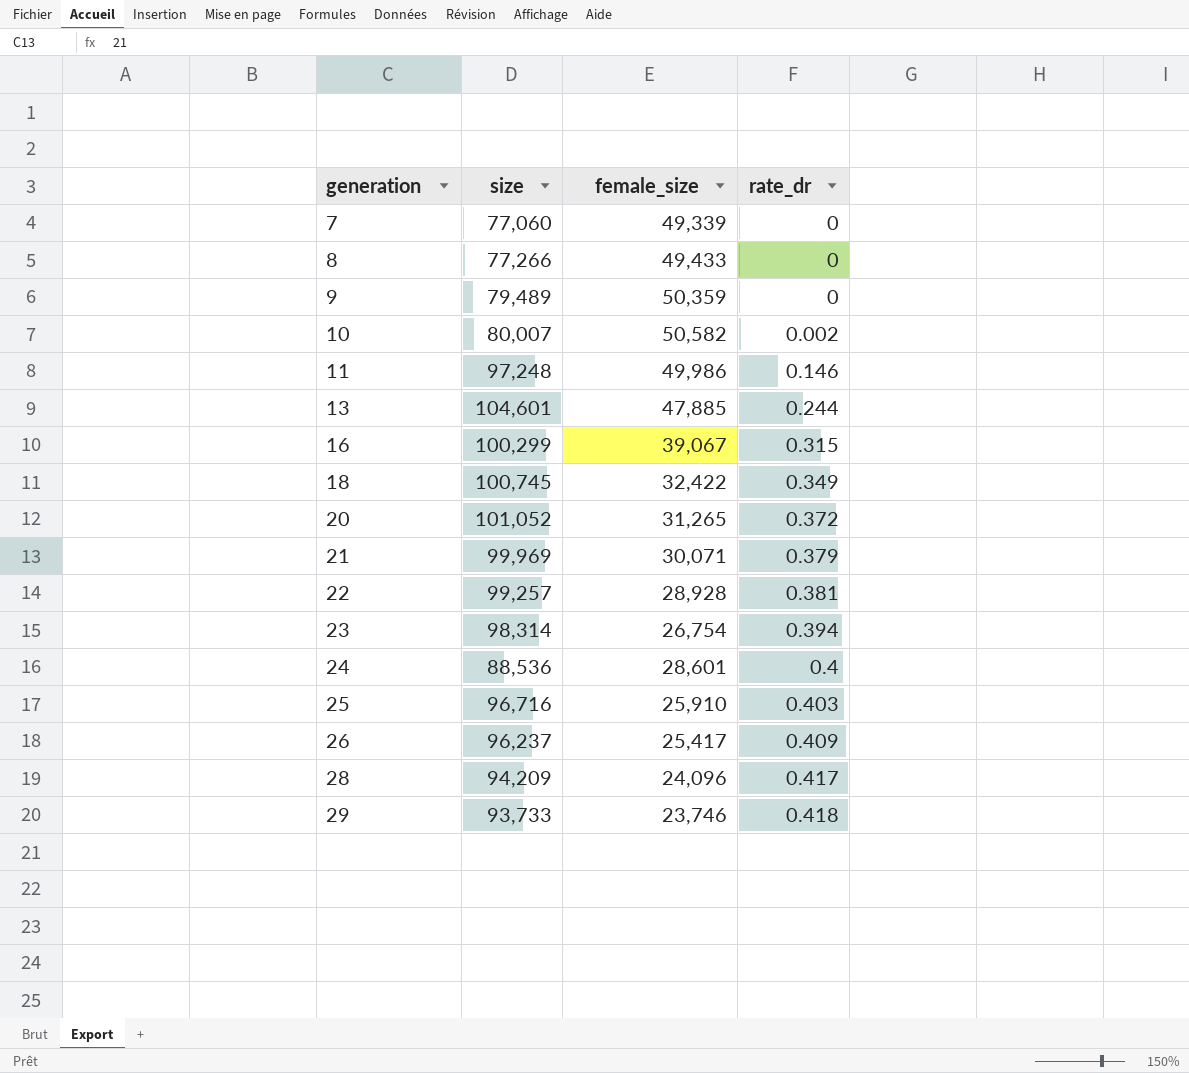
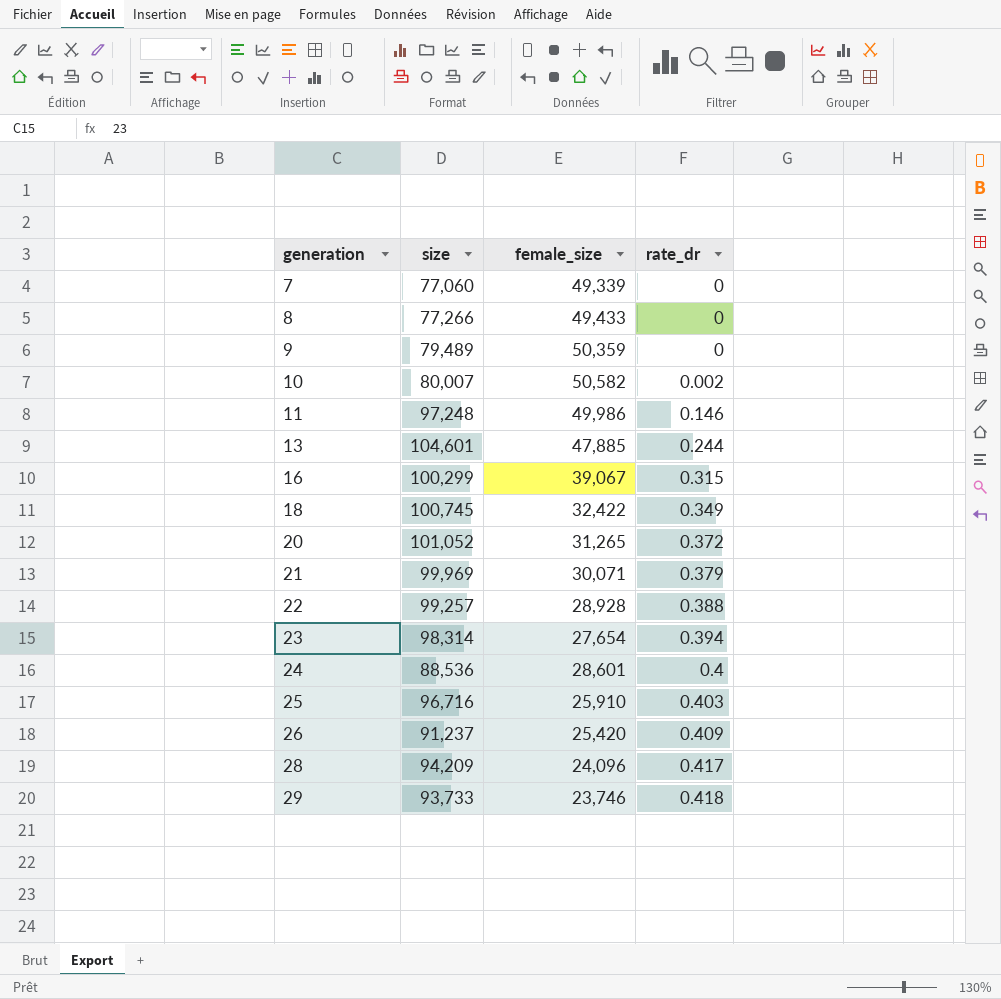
22 | rate_dr: 0.381 -> 0.388
23 | female_size: 26,754 -> 27,654
26 | size: 96,237 -> 91,237
26 | female_size: 25,417 -> 25,420

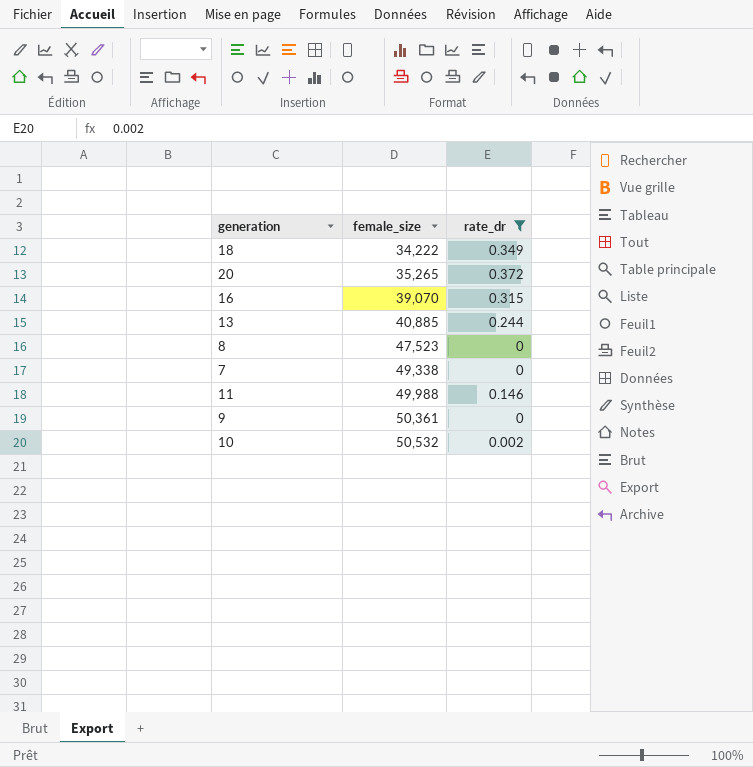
filter: none -> rate_dr <= 0.372
row order: generation ascending -> female_size ascending
column size | position: 2 -> none
18 | female_size: 32,422 -> 34,222
20 | female_size: 31,265 -> 35,265
16 | female_size: 39,067 -> 39,070
13 | female_size: 47,885 -> 40,885
8 | female_size: 49,433 -> 47,523
7 | female_size: 49,339 -> 49,338
11 | female_size: 49,986 -> 49,988
9 | female_size: 50,359 -> 50,361
10 | female_size: 50,582 -> 50,532

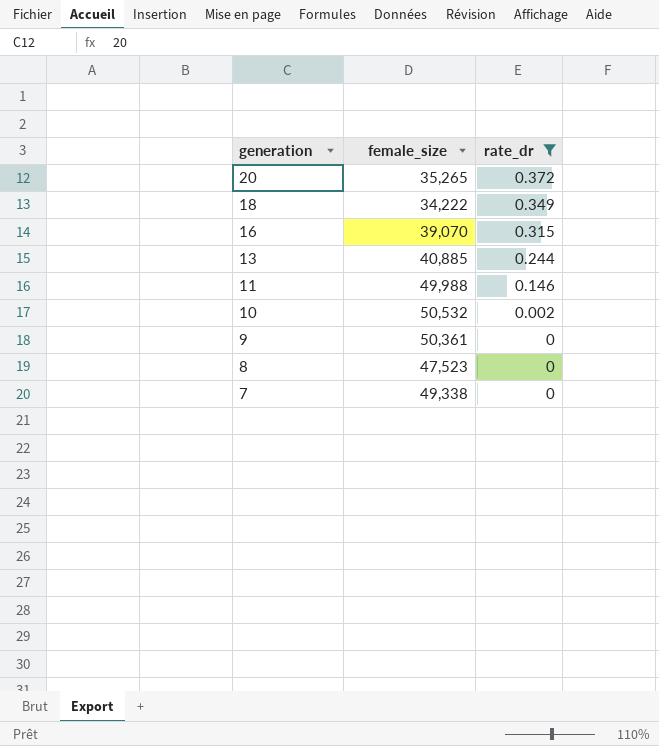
row order: female_size ascending -> generation descending

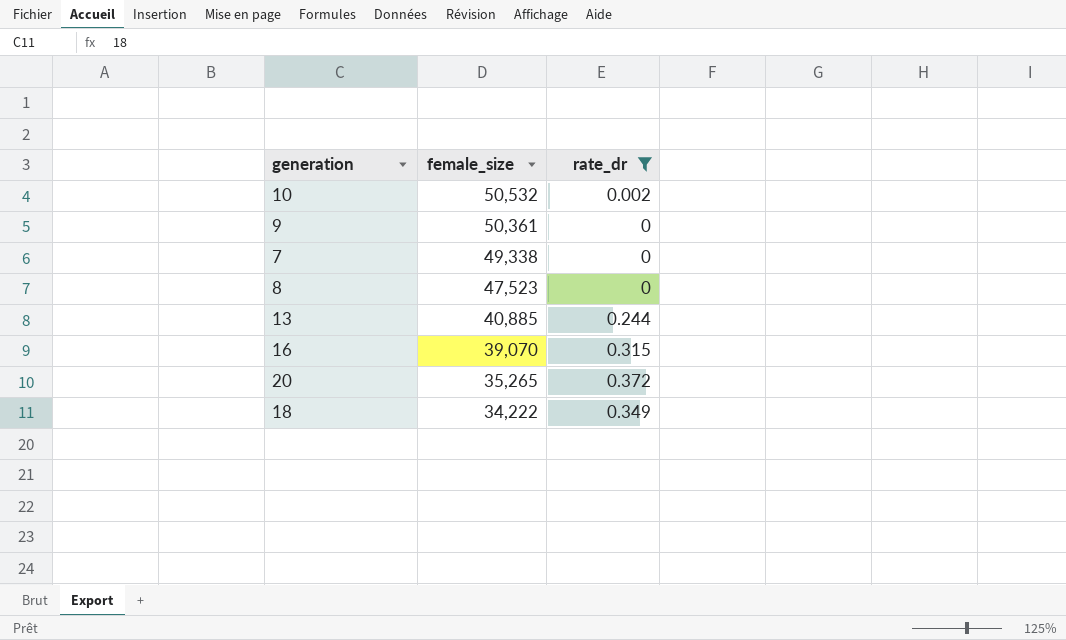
row order: generation descending -> female_size descending
row 11: 49,988 | 0.146 -> none

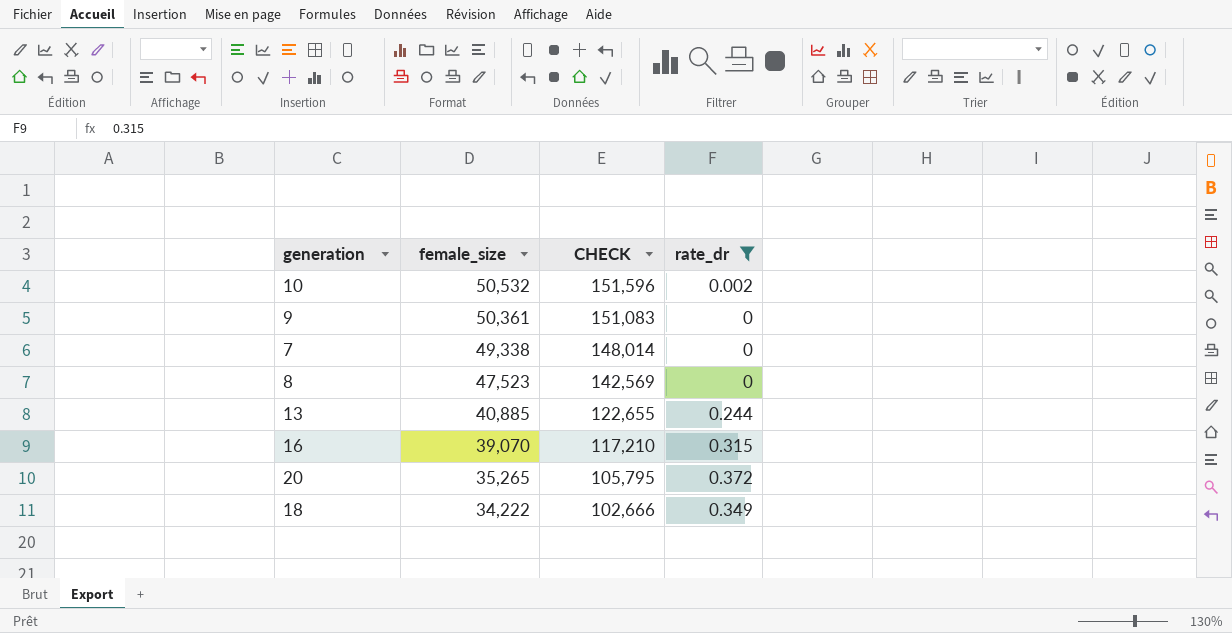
column CHECK | formula: none -> [female_size] * 3

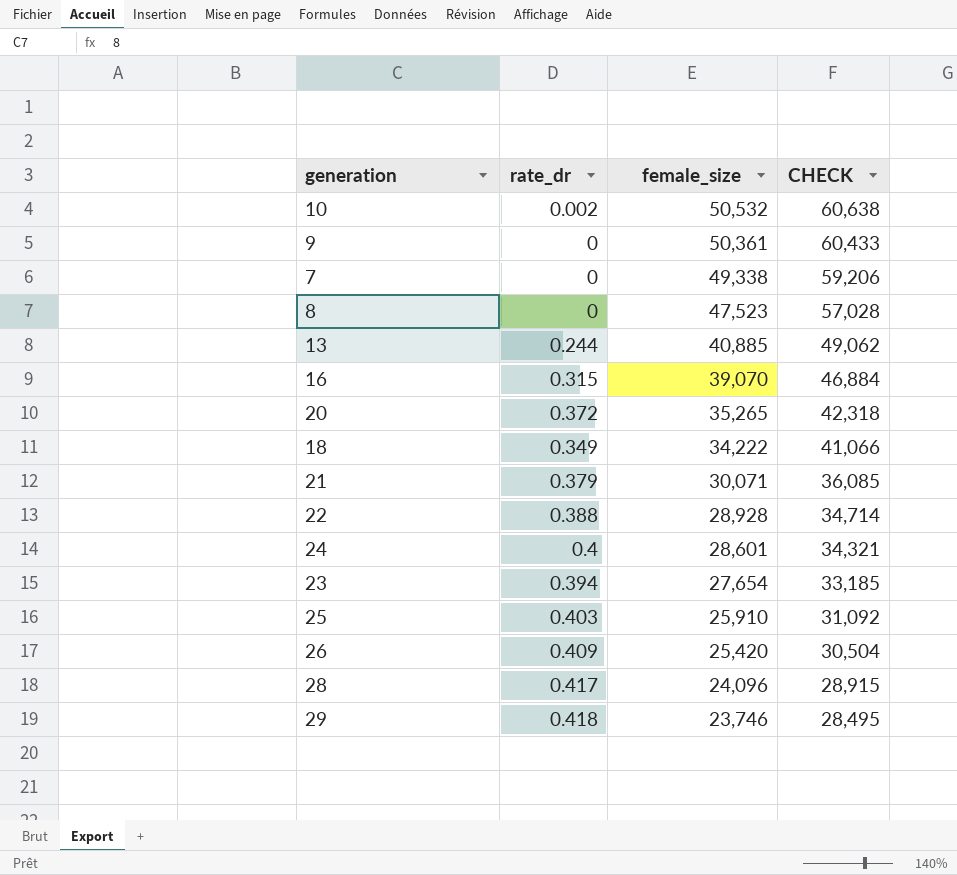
filter: rate_dr <= 0.372 -> none
column rate_dr | position: 4 -> 2
column CHECK | formula: [female_size] * 3 -> [female_size] * 1.2

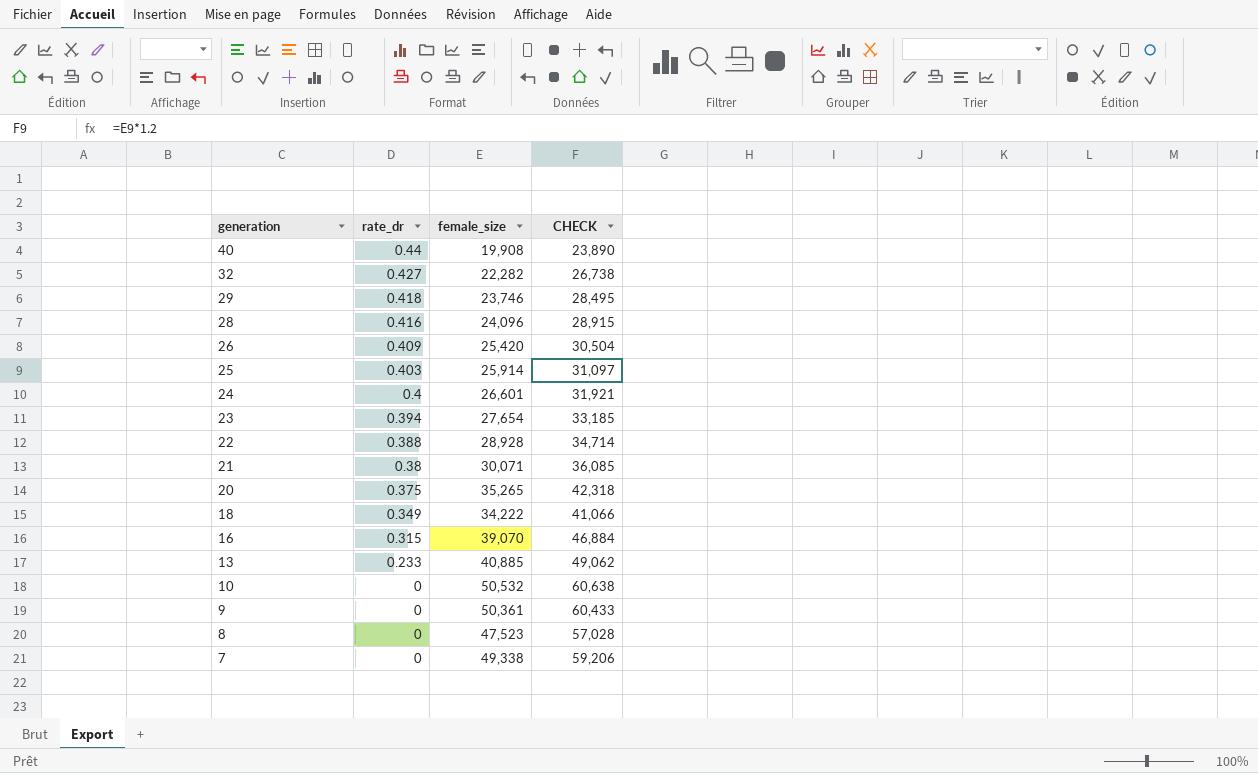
row order: female_size descending -> generation descending
row 40: none -> 0.44 | 19,908 | 23,890
row 32: none -> 0.427 | 22,282 | 26,738
28 | rate_dr: 0.417 -> 0.416
25 | female_size: 25,910 -> 25,914
25 | CHECK: 31,092 -> 31,097
24 | female_size: 28,601 -> 26,601
24 | CHECK: 34,321 -> 31,921
21 | rate_dr: 0.379 -> 0.38
20 | rate_dr: 0.372 -> 0.375
13 | rate_dr: 0.244 -> 0.233
10 | rate_dr: 0.002 -> 0

